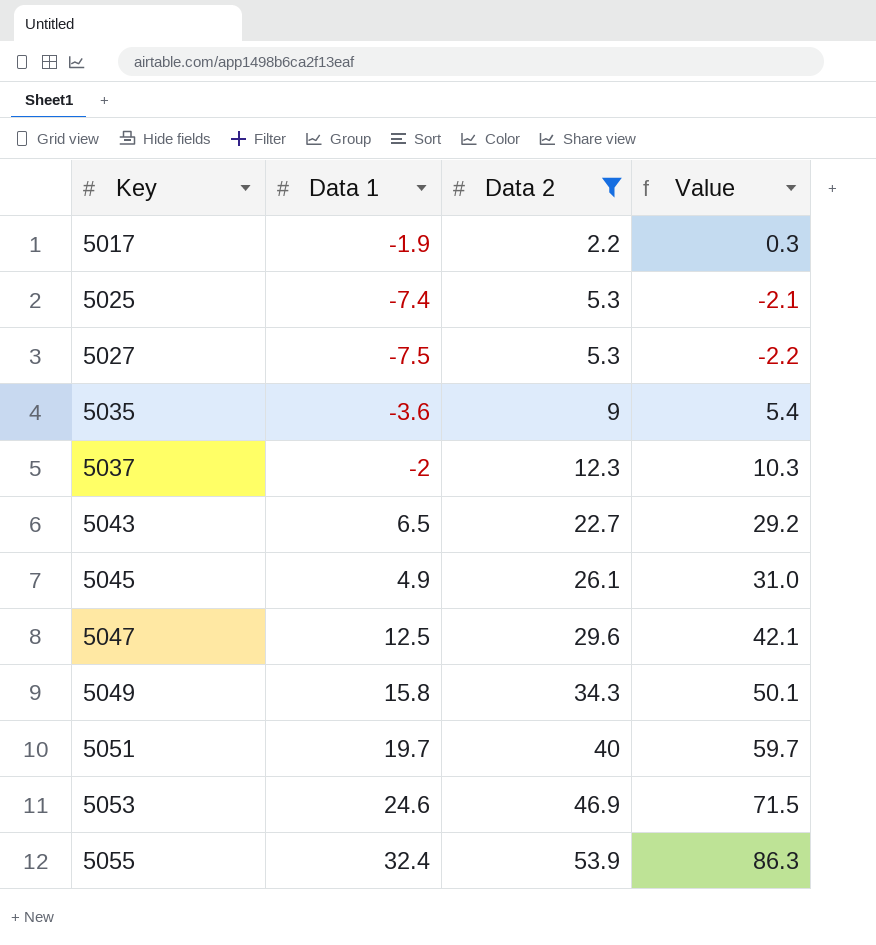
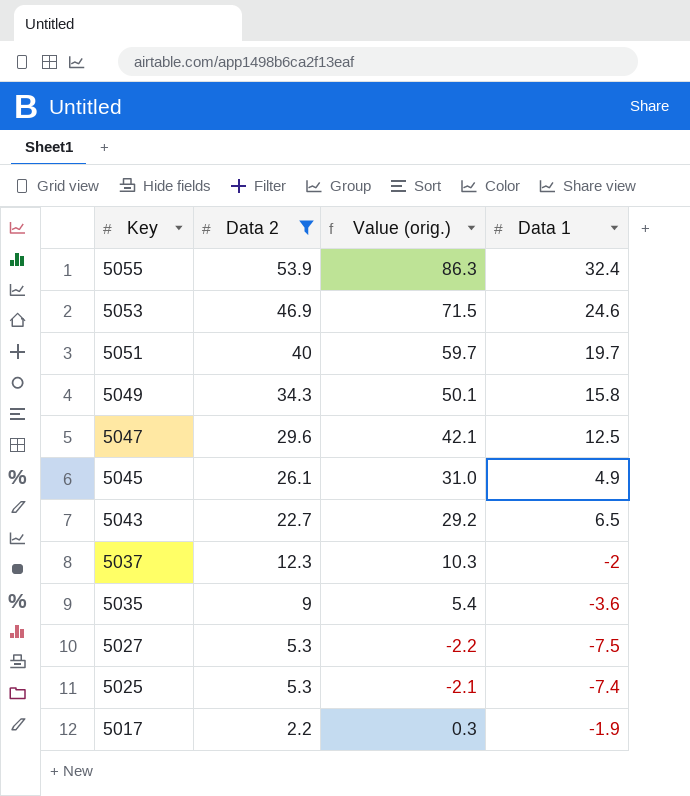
row order: Key ascending -> Key descending
column name: Value -> Value (orig.)
column Data 1 | position: 2 -> 4

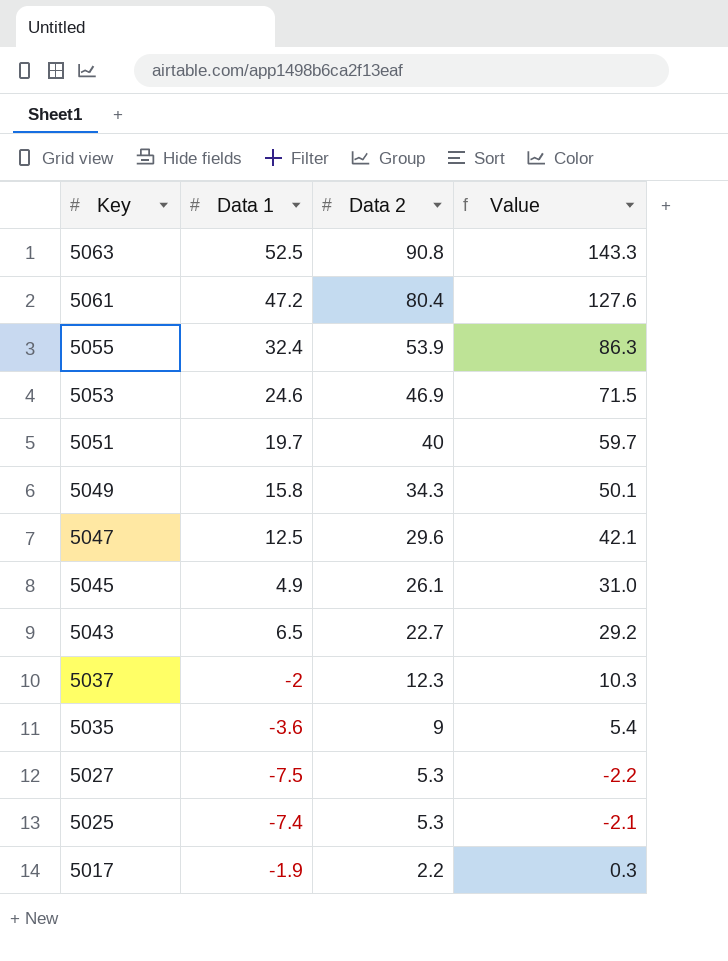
filter: Data 2 <= 53.9 -> none
column Data 1 | position: 4 -> 2
column name: Value (orig.) -> Value

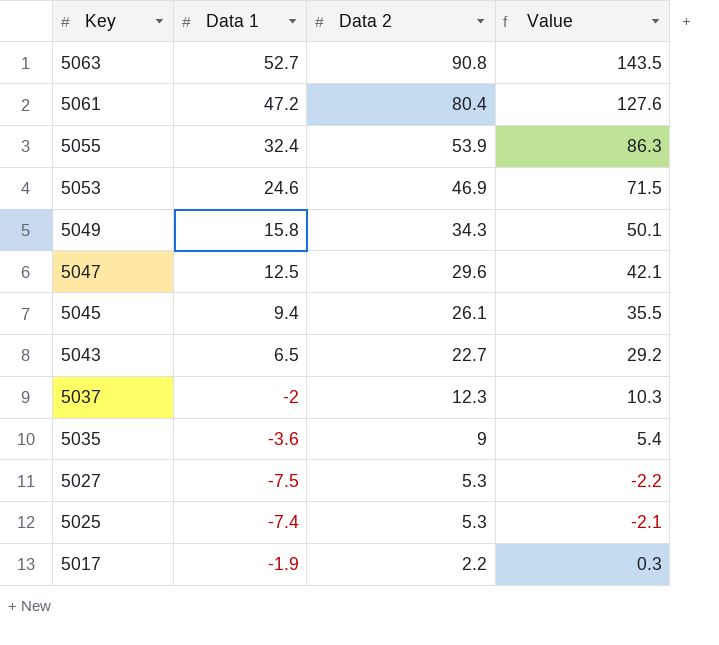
row 5051: 19.7 | 40 | 59.7 -> none
5063 | Data 1: 52.5 -> 52.7
5063 | Value: 143.3 -> 143.5
5045 | Data 1: 4.9 -> 9.4
5045 | Value: 31.0 -> 35.5

